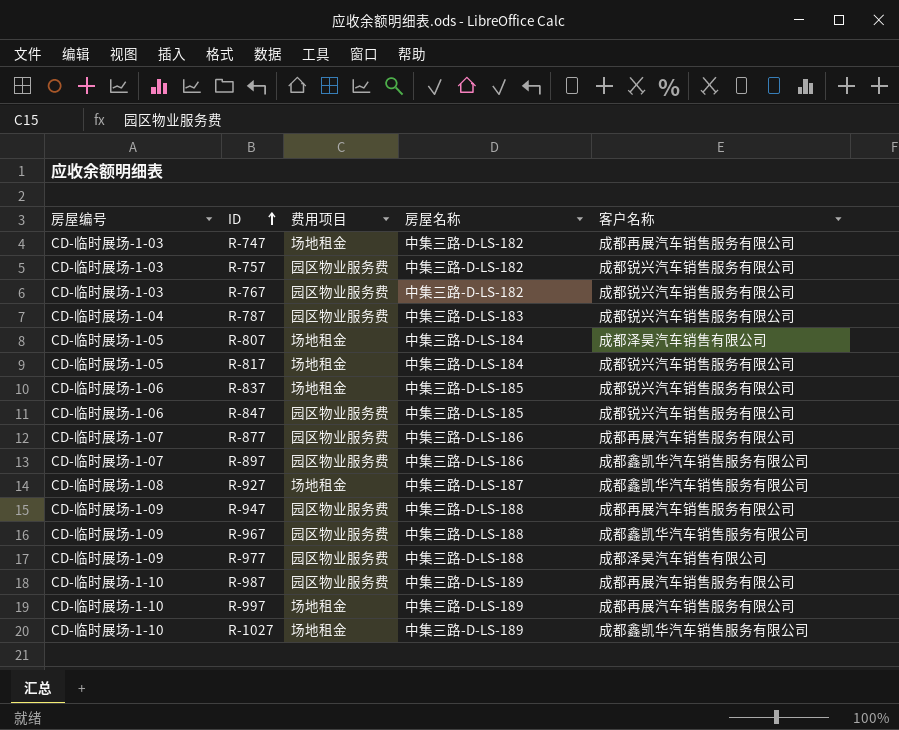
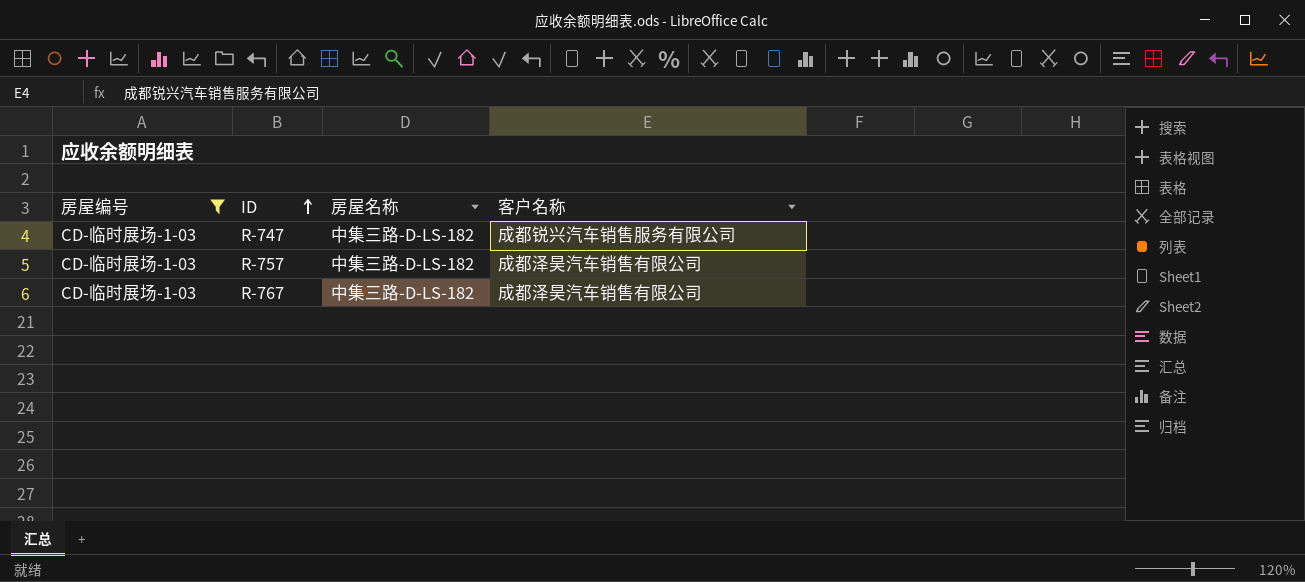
filter: none -> 房屋编号 = CD-临时展场-1-03
column 费用项目 | position: 3 -> none
R-747 | 客户名称: 成都再展汽车销售服务有限公司 -> 成都锐兴汽车销售服务有限公司
R-757 | 客户名称: 成都锐兴汽车销售服务有限公司 -> 成都泽昊汽车销售有限公司
R-767 | 客户名称: 成都锐兴汽车销售服务有限公司 -> 成都泽昊汽车销售有限公司

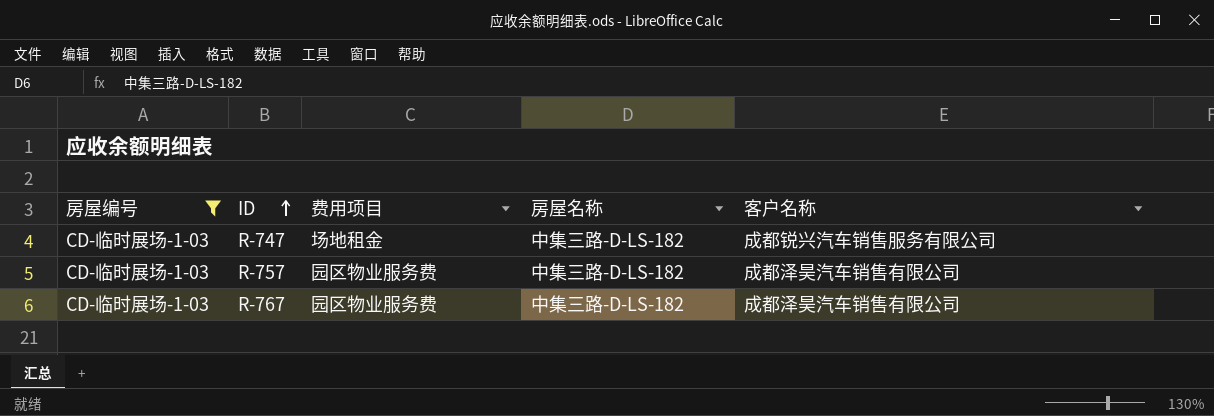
column 费用项目 | position: none -> 3

